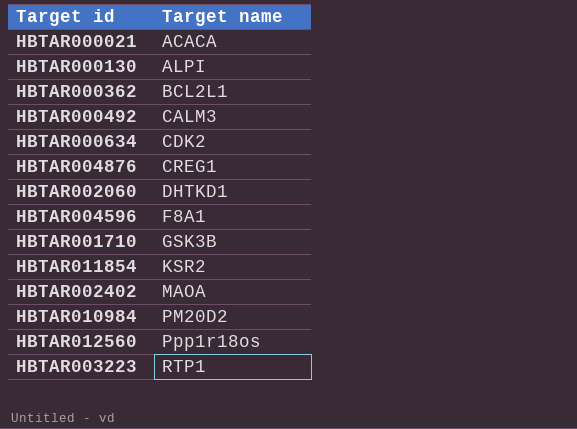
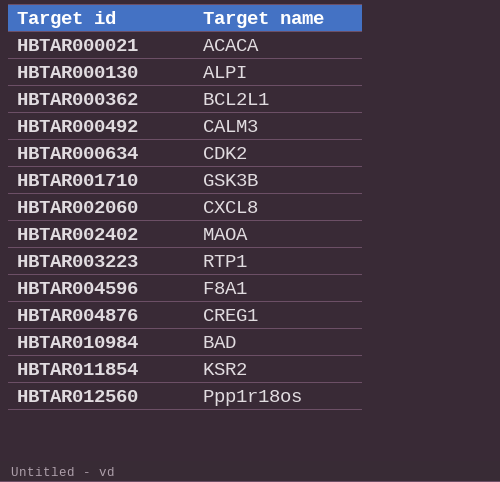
row order: Target name ascending -> Target id ascending
HBTAR002060 | Target name: DHTKD1 -> CXCL8
HBTAR010984 | Target name: PM20D2 -> BAD

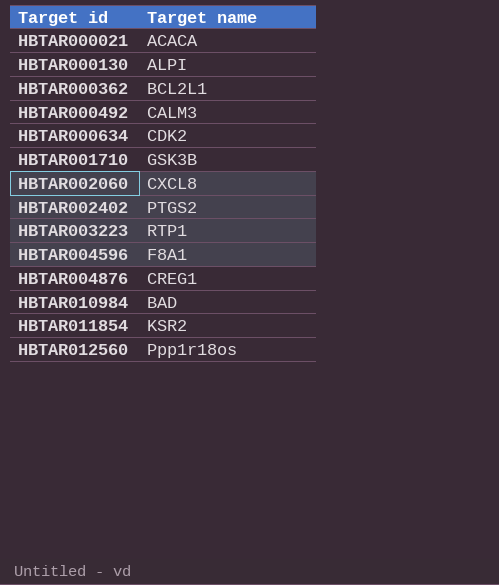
HBTAR002402 | Target name: MAOA -> PTGS2

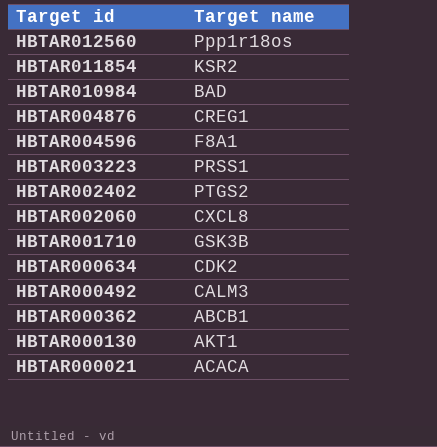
row order: Target id ascending -> Target id descending
HBTAR003223 | Target name: RTP1 -> PRSS1
HBTAR000362 | Target name: BCL2L1 -> ABCB1
HBTAR000130 | Target name: ALPI -> AKT1

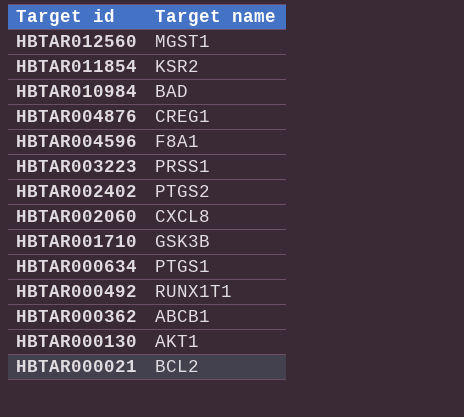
HBTAR012560 | Target name: Ppp1r18os -> MGST1
HBTAR000634 | Target name: CDK2 -> PTGS1
HBTAR000492 | Target name: CALM3 -> RUNX1T1
HBTAR000021 | Target name: ACACA -> BCL2

